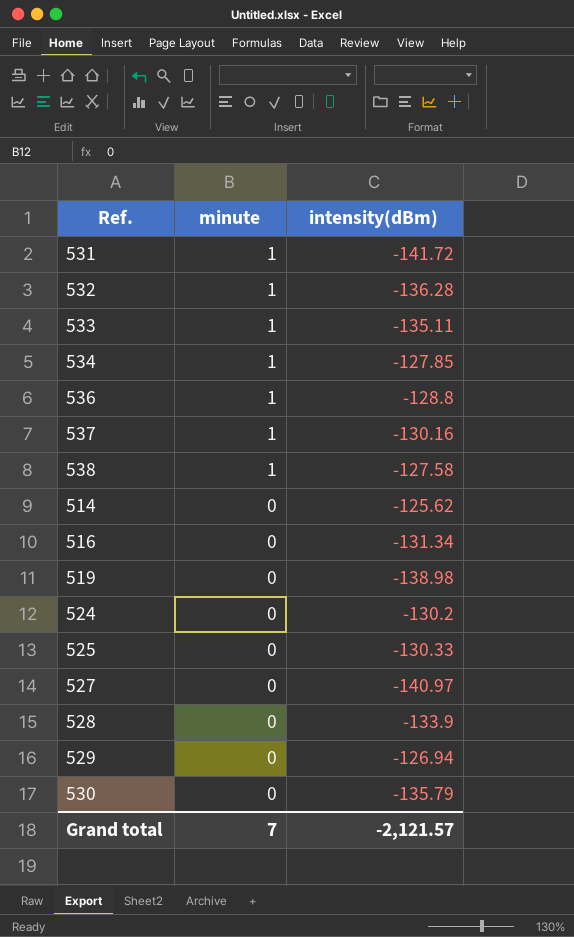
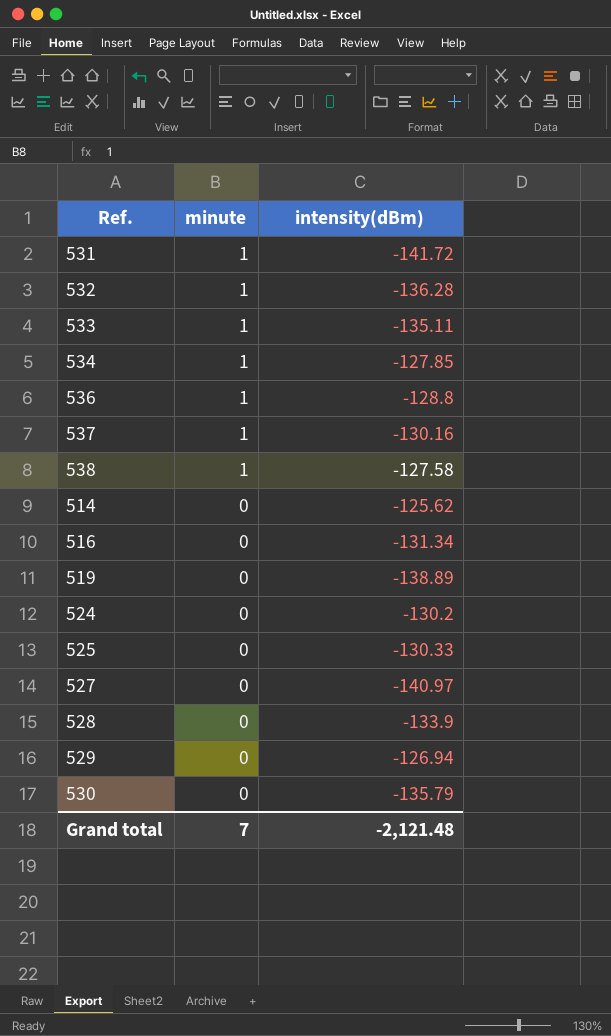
519 | intensity(dBm): -138.98 -> -138.89
Grand total | intensity(dBm): -2,121.57 -> -2,121.48

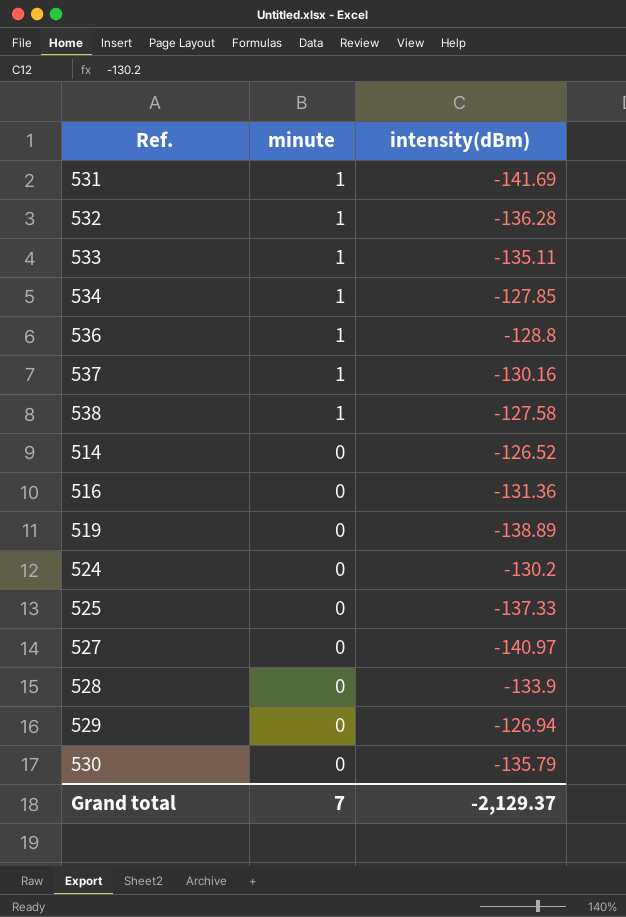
531 | intensity(dBm): -141.72 -> -141.69
514 | intensity(dBm): -125.62 -> -126.52
516 | intensity(dBm): -131.34 -> -131.36
525 | intensity(dBm): -130.33 -> -137.33
Grand total | intensity(dBm): -2,121.48 -> -2,129.37

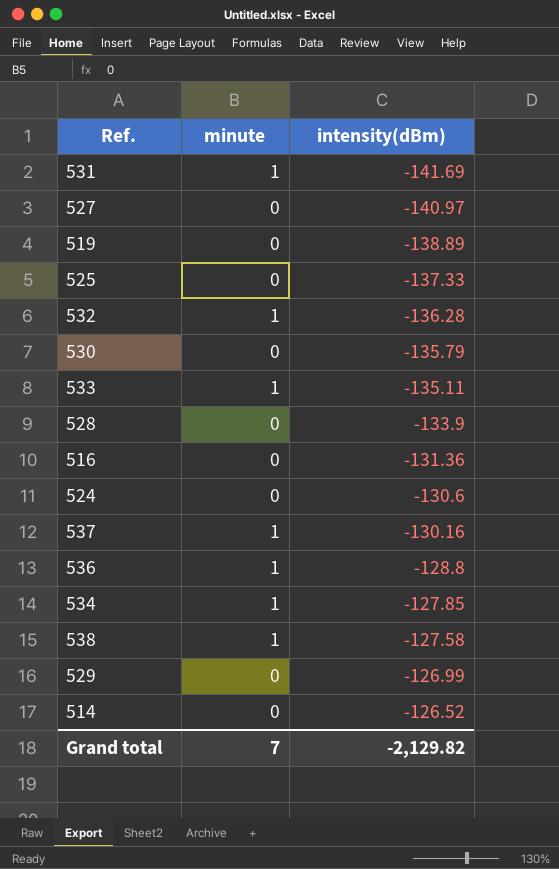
row order: minute descending -> intensity(dBm) ascending
524 | intensity(dBm): -130.2 -> -130.6
529 | intensity(dBm): -126.94 -> -126.99
Grand total | intensity(dBm): -2,129.37 -> -2,129.82

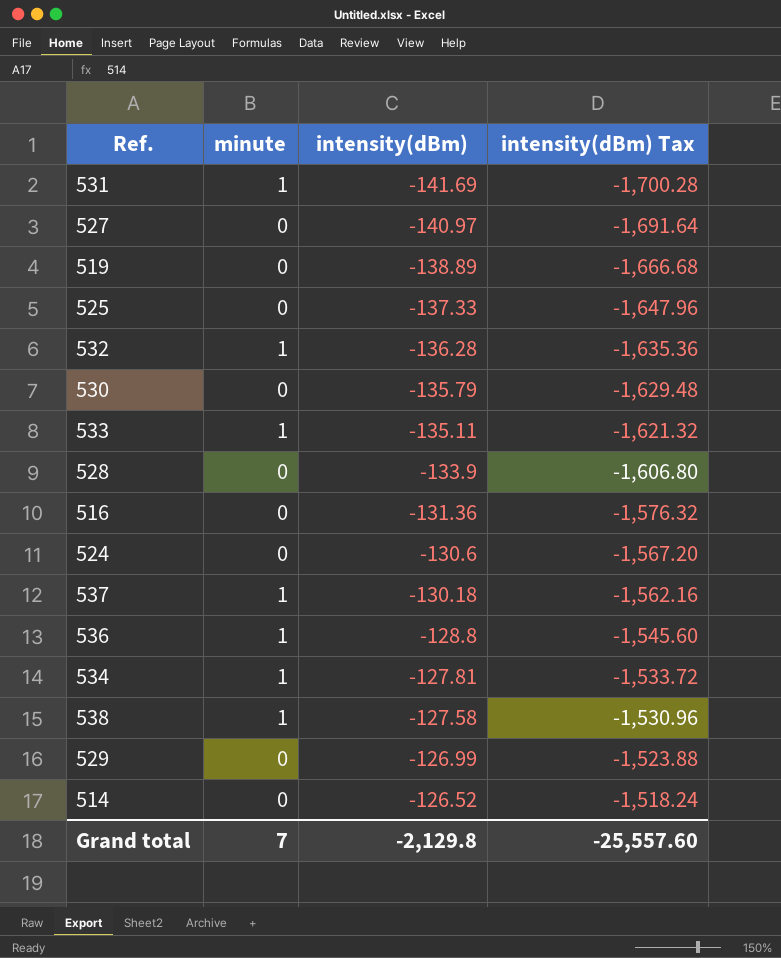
column intensity(dBm) Tax | formula: none -> [intensity(dBm)] * 12
537 | intensity(dBm): -130.16 -> -130.18
534 | intensity(dBm): -127.85 -> -127.81
Grand total | intensity(dBm): -2,129.82 -> -2,129.8

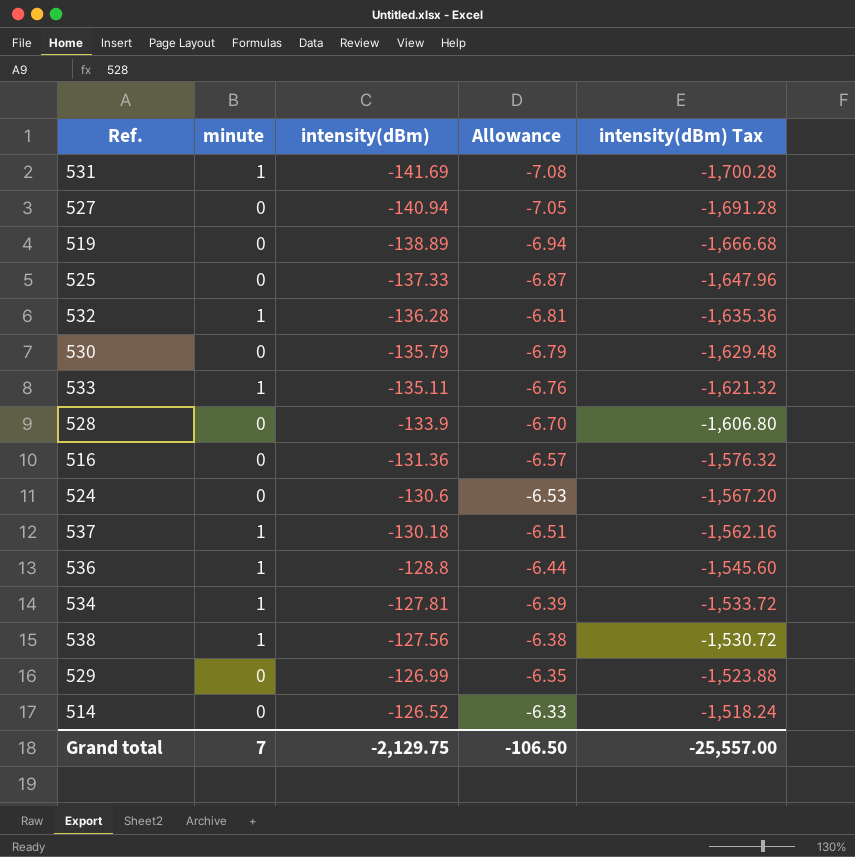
column Allowance | formula: none -> [intensity(dBm)] * 0.05
527 | intensity(dBm): -140.97 -> -140.94
527 | intensity(dBm) Tax: -1,691.64 -> -1,691.28
538 | intensity(dBm): -127.58 -> -127.56
538 | intensity(dBm) Tax: -1,530.96 -> -1,530.72
Grand total | intensity(dBm): -2,129.8 -> -2,129.75
Grand total | intensity(dBm) Tax: -25,557.60 -> -25,557.00

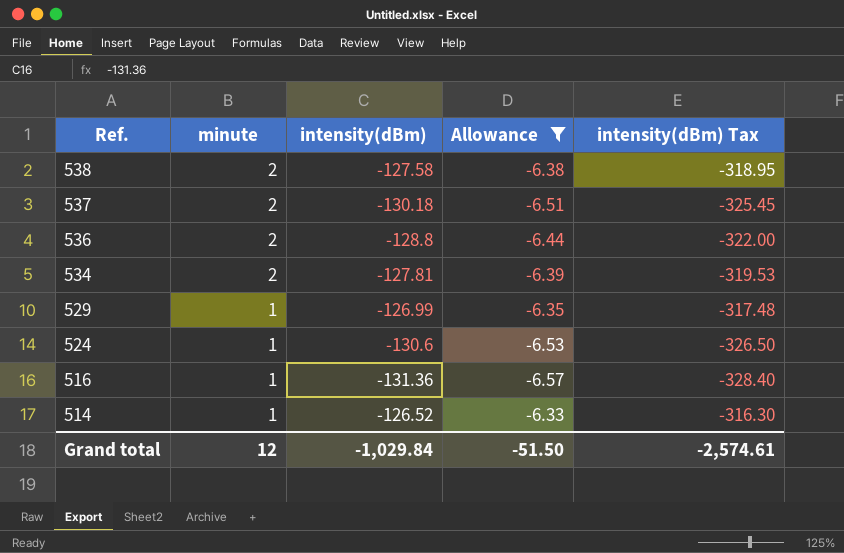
filter: none -> Allowance >= -6.57
row order: intensity(dBm) ascending -> Ref. descending
column intensity(dBm) Tax | formula: [intensity(dBm)] * 12 -> [intensity(dBm)] * 2.5
538 | minute: 1 -> 2
538 | intensity(dBm): -127.56 -> -127.58
537 | minute: 1 -> 2
536 | minute: 1 -> 2
534 | minute: 1 -> 2
529 | minute: 0 -> 1
524 | minute: 0 -> 1
516 | minute: 0 -> 1
514 | minute: 0 -> 1
Grand total | minute: 7 -> 12
Grand total | intensity(dBm): -2,129.75 -> -1,029.84
Grand total | Allowance: -106.50 -> -51.50
Grand total | intensity(dBm) Tax: -25,557.00 -> -2,574.61

